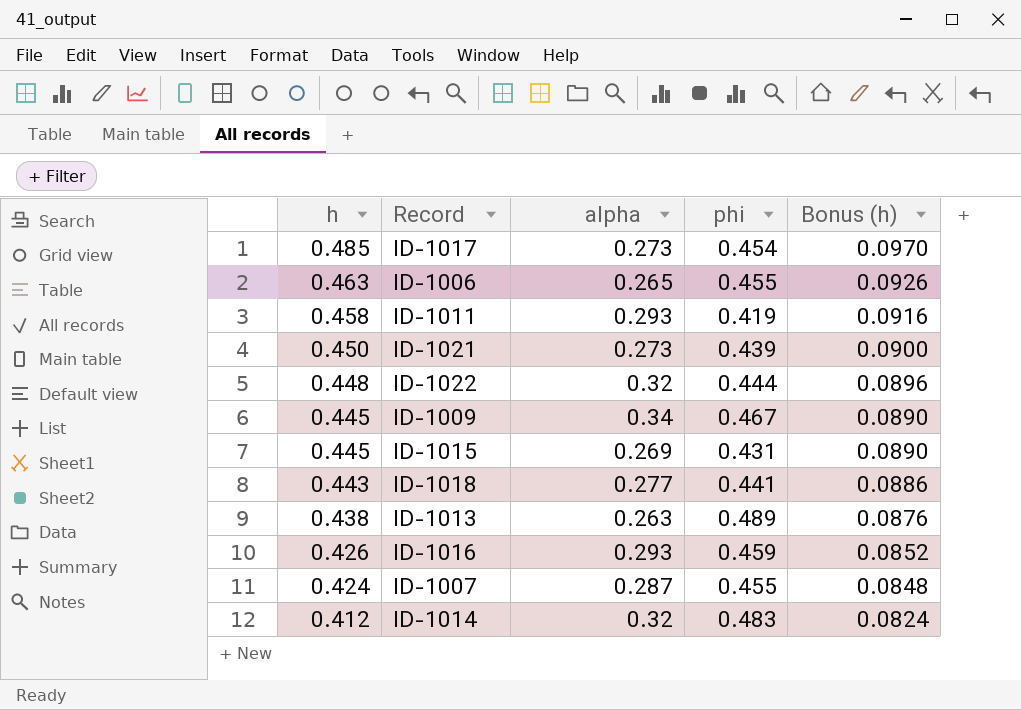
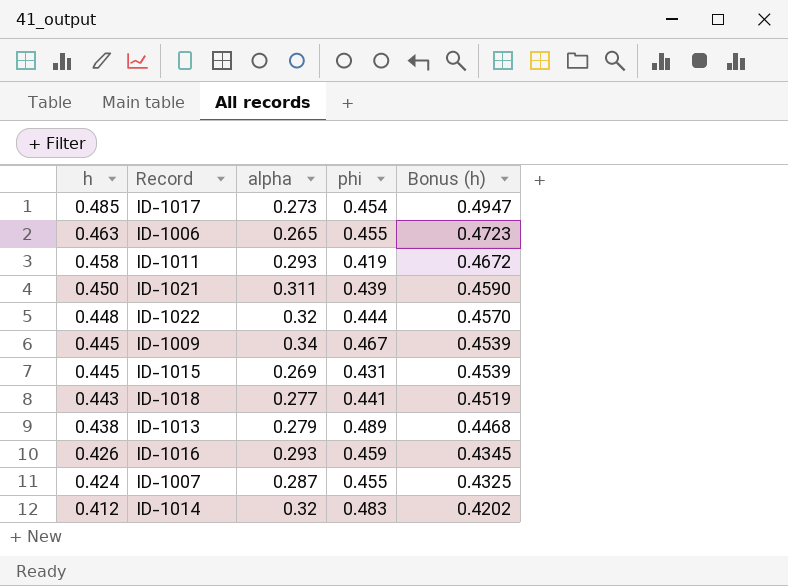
column Bonus (h) | formula: [h] * 0.2 -> [h] * 1.02
ID-1021 | alpha: 0.273 -> 0.311
ID-1013 | alpha: 0.263 -> 0.279

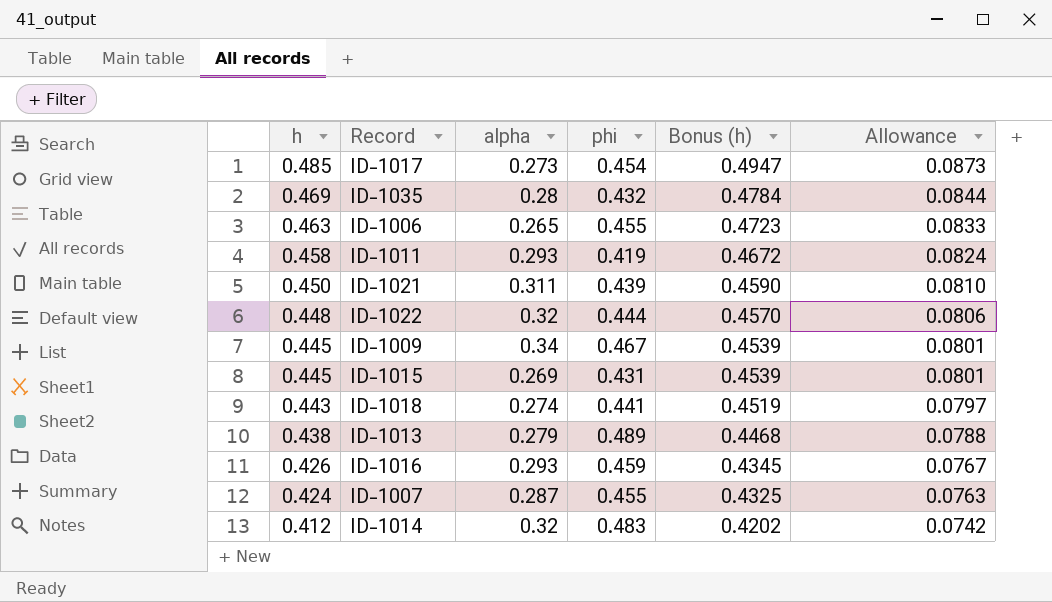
column Allowance | formula: none -> [h] * 0.18
row ID-1035: none -> 0.469 | 0.28 | 0.432 | 0.4784 | 0.0844
ID-1018 | alpha: 0.277 -> 0.274

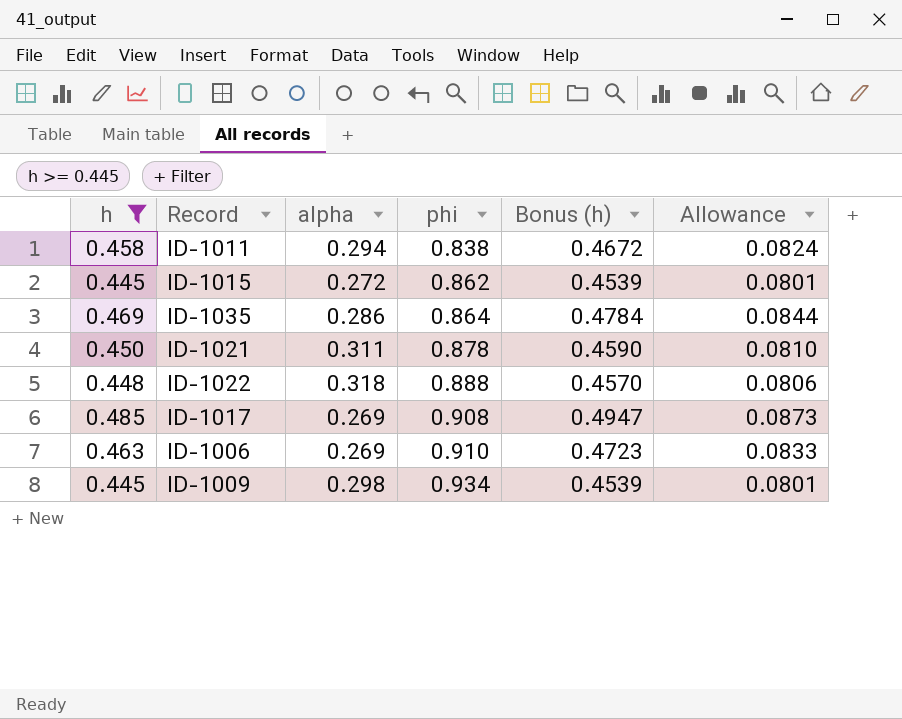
filter: none -> h >= 0.445
row order: h descending -> phi ascending
ID-1011 | alpha: 0.293 -> 0.294
ID-1011 | phi: 0.419 -> 0.838
ID-1015 | alpha: 0.269 -> 0.272
ID-1015 | phi: 0.431 -> 0.862
ID-1035 | alpha: 0.28 -> 0.286
ID-1035 | phi: 0.432 -> 0.864
ID-1021 | phi: 0.439 -> 0.878
ID-1022 | alpha: 0.32 -> 0.318
ID-1022 | phi: 0.444 -> 0.888
ID-1017 | alpha: 0.273 -> 0.269
ID-1017 | phi: 0.454 -> 0.908
ID-1006 | alpha: 0.265 -> 0.269
ID-1006 | phi: 0.455 -> 0.910
ID-1009 | alpha: 0.34 -> 0.298
ID-1009 | phi: 0.467 -> 0.934

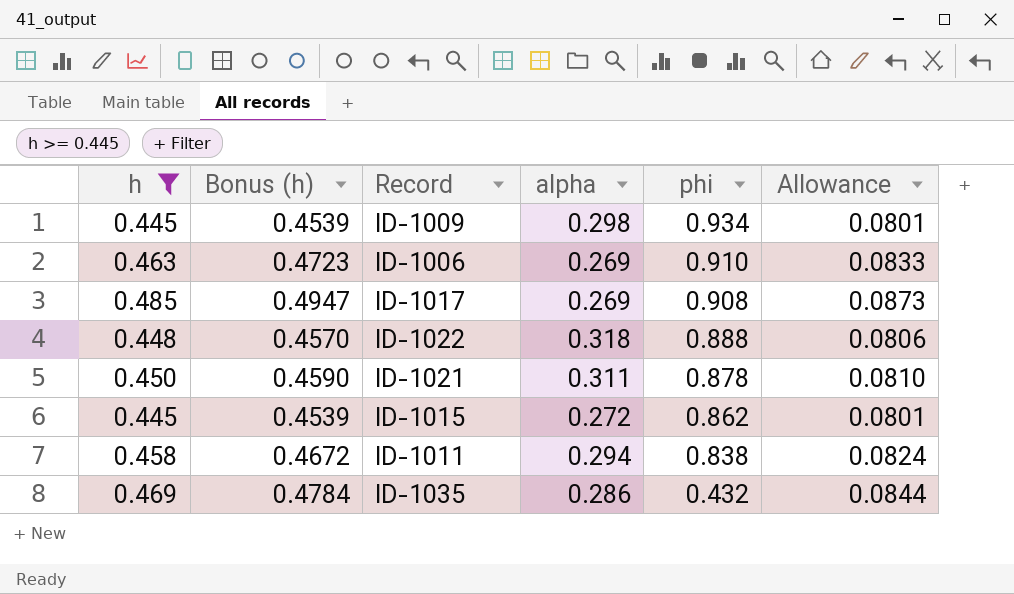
row order: phi ascending -> phi descending
column Bonus (h) | position: 5 -> 2
ID-1035 | phi: 0.864 -> 0.432

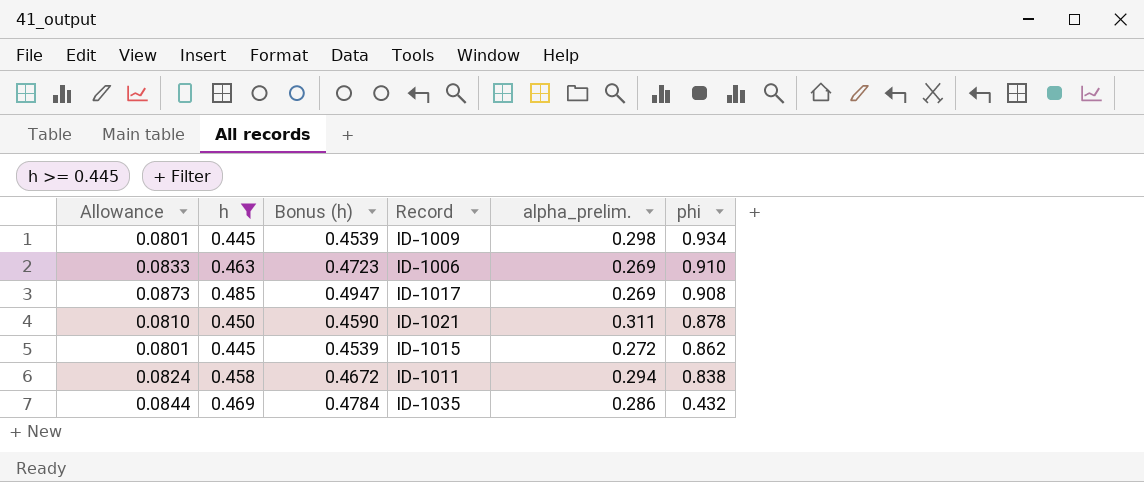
column Allowance | position: 6 -> 1
column name: alpha -> alpha_prelim.
row ID-1022: 0.448 | 0.4570 | 0.318 | 0.888 | 0.0806 -> none

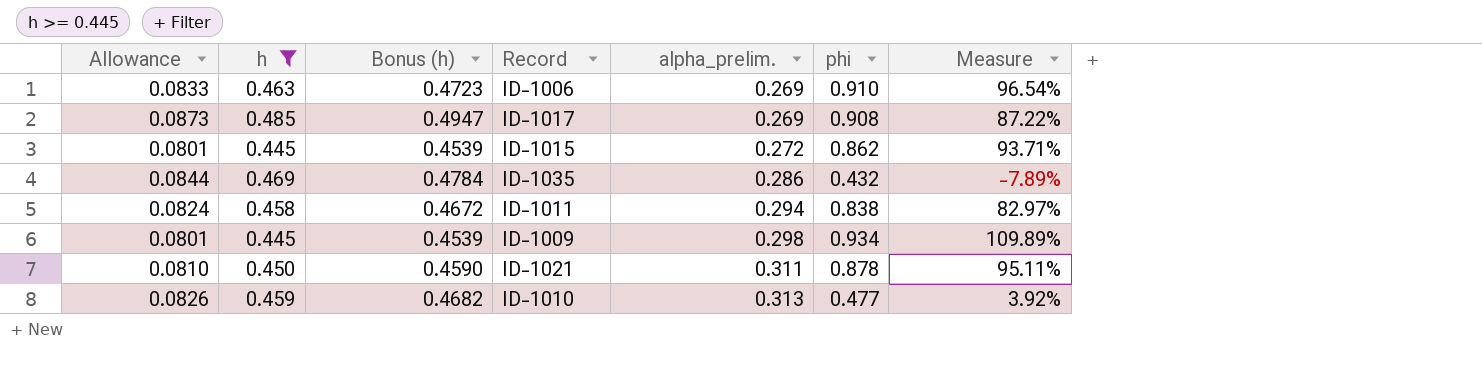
row order: phi descending -> alpha_prelim. ascending
column Measure | formula: none -> ([phi] - [h]) / [h]
row ID-1010: none -> 0.0826 | 0.459 | 0.4682 | 0.313 | 0.477 | 3.92%

